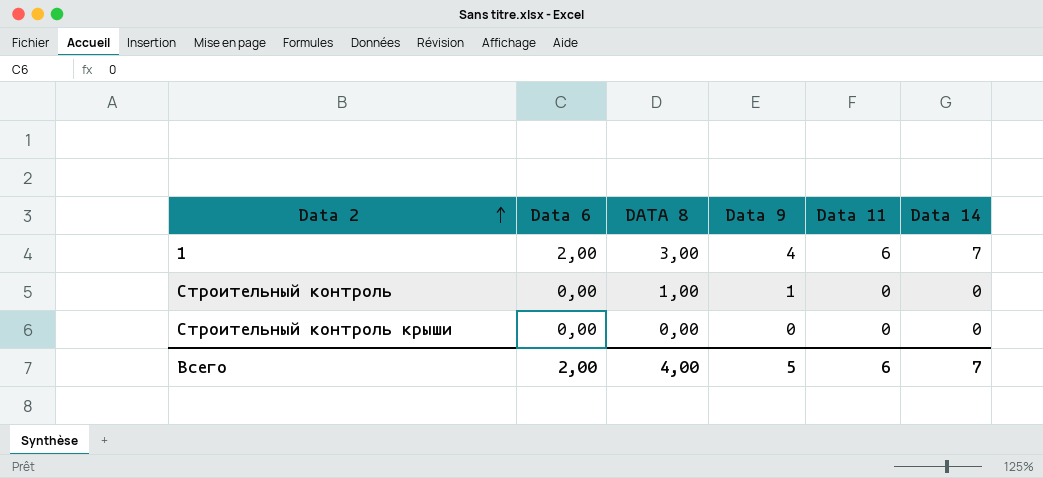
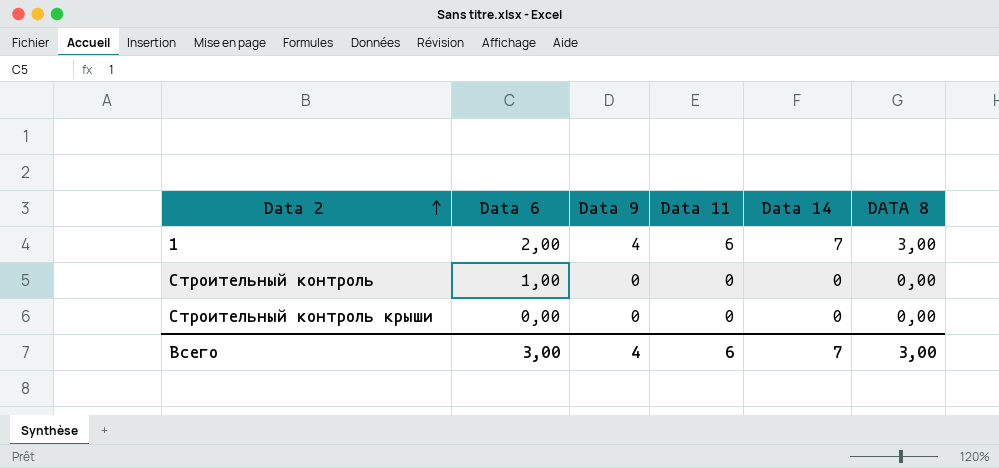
column DATA 8 | position: 3 -> 6
Строительный контроль | Data 6: 0,00 -> 1,00
Строительный контроль | Data 9: 1 -> 0
Строительный контроль | DATA 8: 1,00 -> 0,00
Всего | Data 6: 2,00 -> 3,00
Всего | Data 9: 5 -> 4
Всего | DATA 8: 4,00 -> 3,00

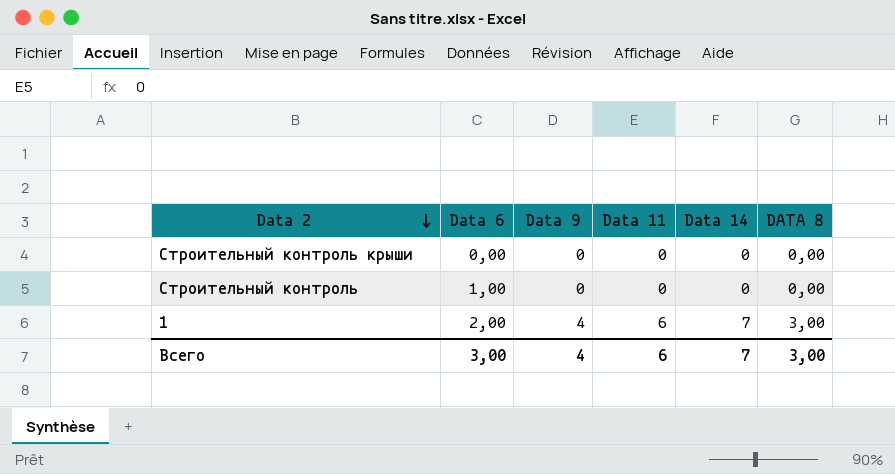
row order: Data 2 ascending -> Data 2 descending

